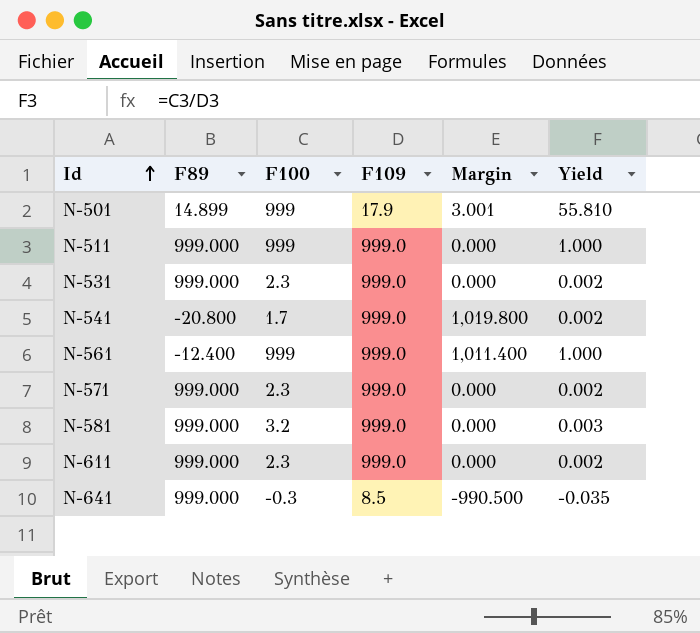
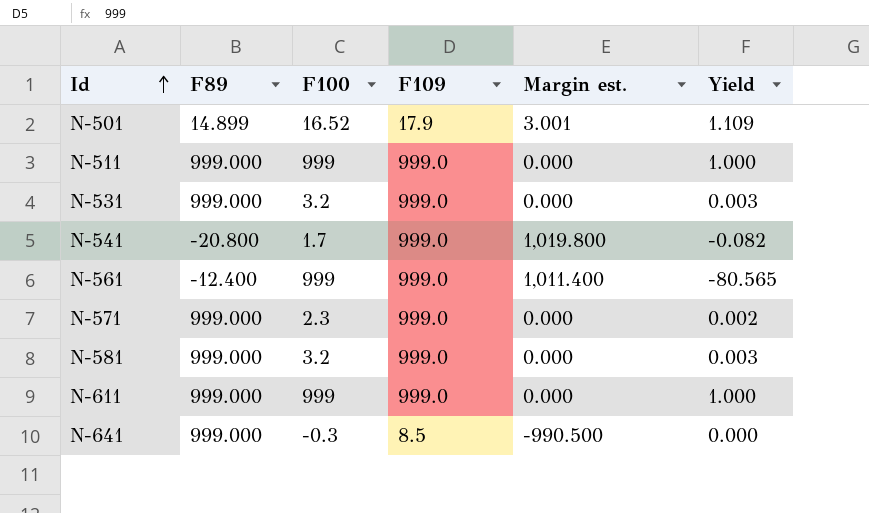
column name: Margin -> Margin est.
column Yield | formula: [F100] / [F109] -> [F100] / [F89]
N-501 | F100: 999 -> 16.52
N-531 | F100: 2.3 -> 3.2
N-611 | F100: 2.3 -> 999

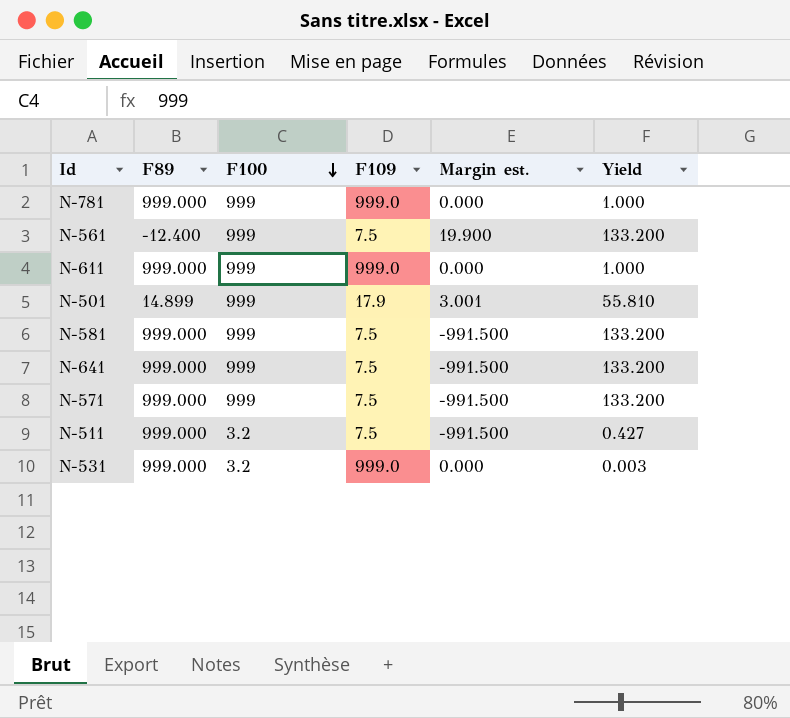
row order: Id ascending -> F100 descending
column Yield | formula: [F100] / [F89] -> [F100] / [F109]
row N-541: -20.800 | 1.7 | 999.0 | 1,019.800 | -0.082 -> none
row N-781: none -> 999.000 | 999 | 999.0 | 0.000 | 1.000
N-561 | F109: 999.0 -> 7.5
N-561 | Margin est.: 1,011.400 -> 19.900
N-501 | F100: 16.52 -> 999
N-581 | F100: 3.2 -> 999
N-581 | F109: 999.0 -> 7.5
N-581 | Margin est.: 0.000 -> -991.500
N-641 | F100: -0.3 -> 999
N-641 | F109: 8.5 -> 7.5
N-641 | Margin est.: -990.500 -> -991.500
N-571 | F100: 2.3 -> 999
N-571 | F109: 999.0 -> 7.5
N-571 | Margin est.: 0.000 -> -991.500
N-511 | F100: 999 -> 3.2
N-511 | F109: 999.0 -> 7.5
N-511 | Margin est.: 0.000 -> -991.500

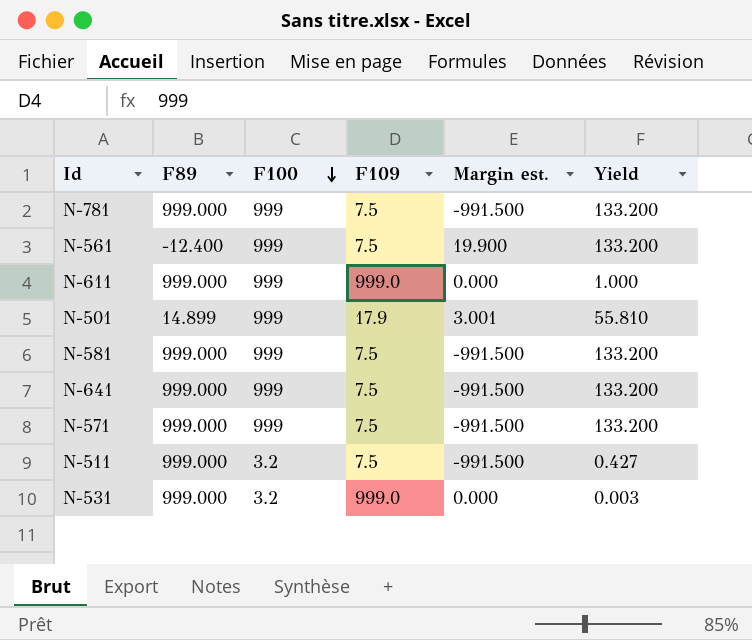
N-781 | F109: 999.0 -> 7.5
N-781 | Margin est.: 0.000 -> -991.500
N-781 | Yield: 1.000 -> 133.200

